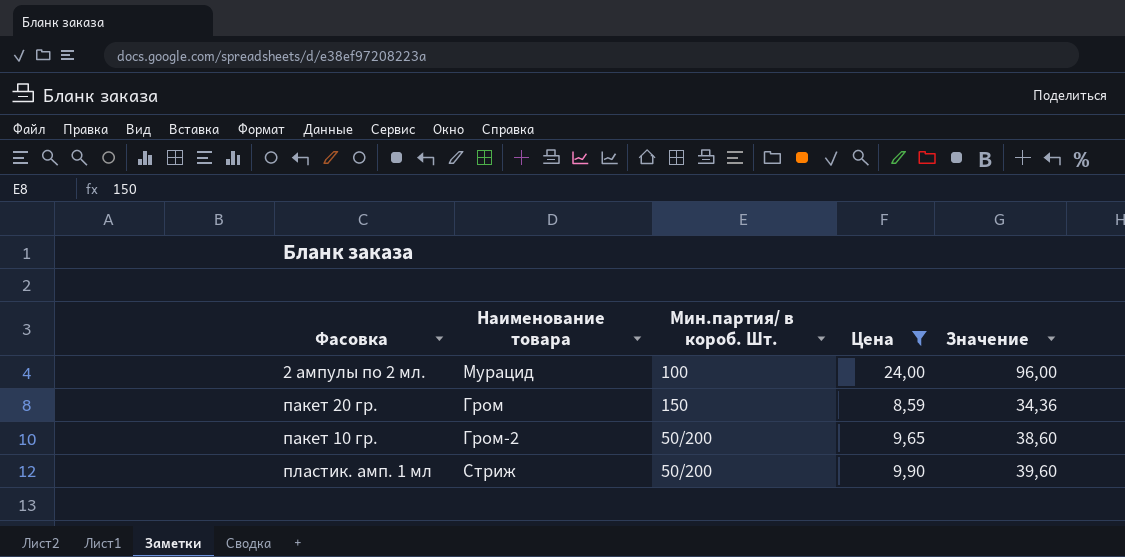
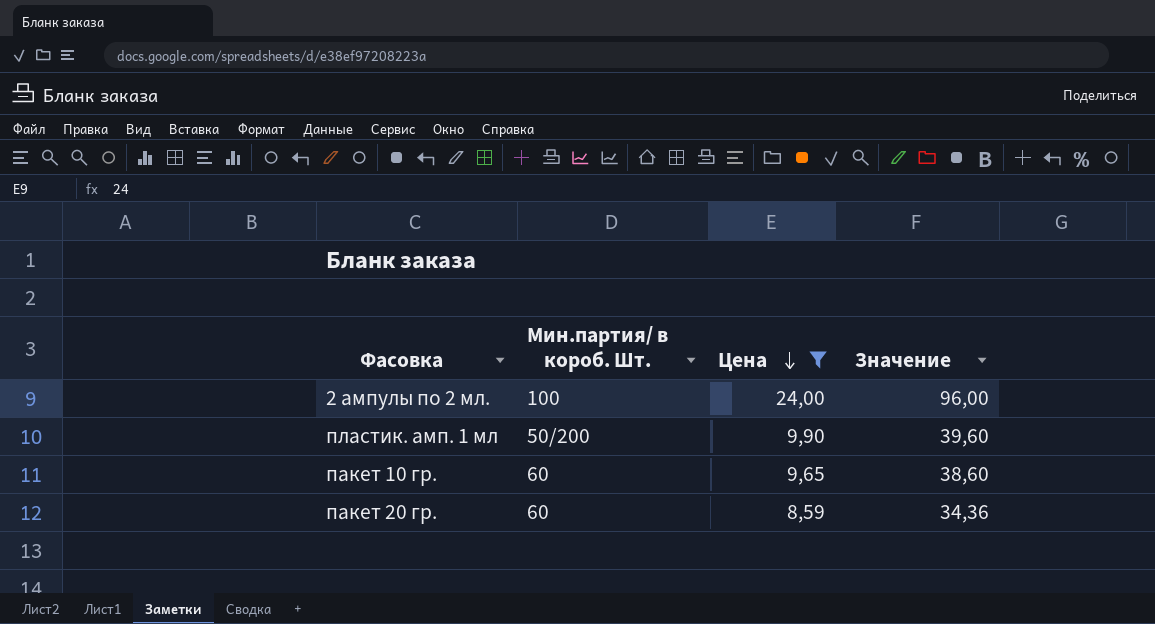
row order: none -> Цена descending
column Наименование товара | position: 2 -> none
пакет 10 гр. | Мин.партия/ в короб. Шт.: 50/200 -> 60
пакет 20 гр. | Мин.партия/ в короб. Шт.: 150 -> 60

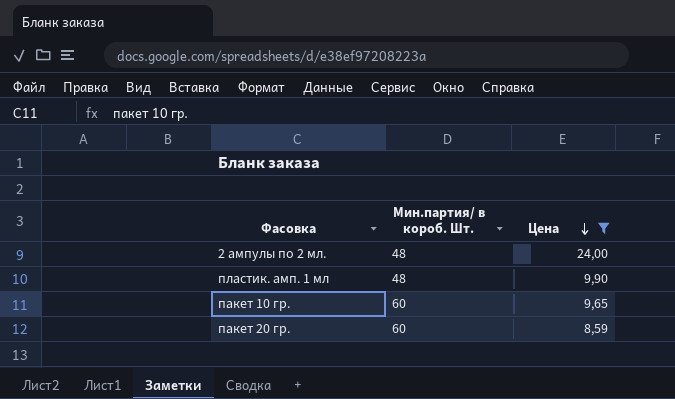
column Значение | formula: [Цена] * 4 -> none
2 ампулы по 2 мл. | Мин.партия/ в короб. Шт.: 100 -> 48
пластик. амп. 1 мл | Мин.партия/ в короб. Шт.: 50/200 -> 48

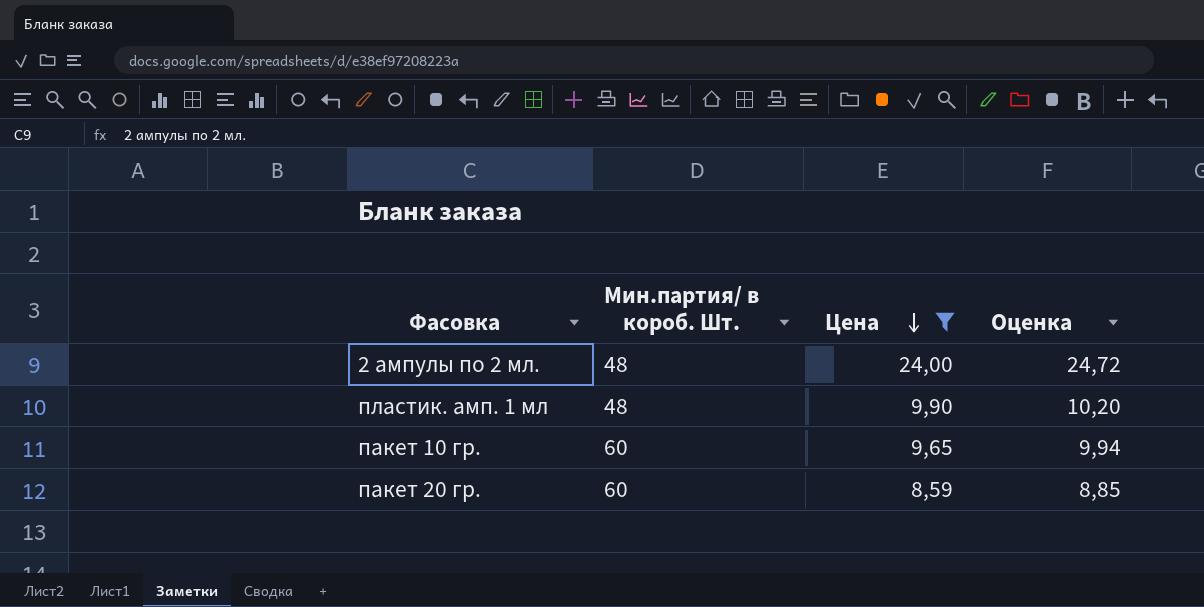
column Оценка | formula: none -> [Цена] * 1,03

